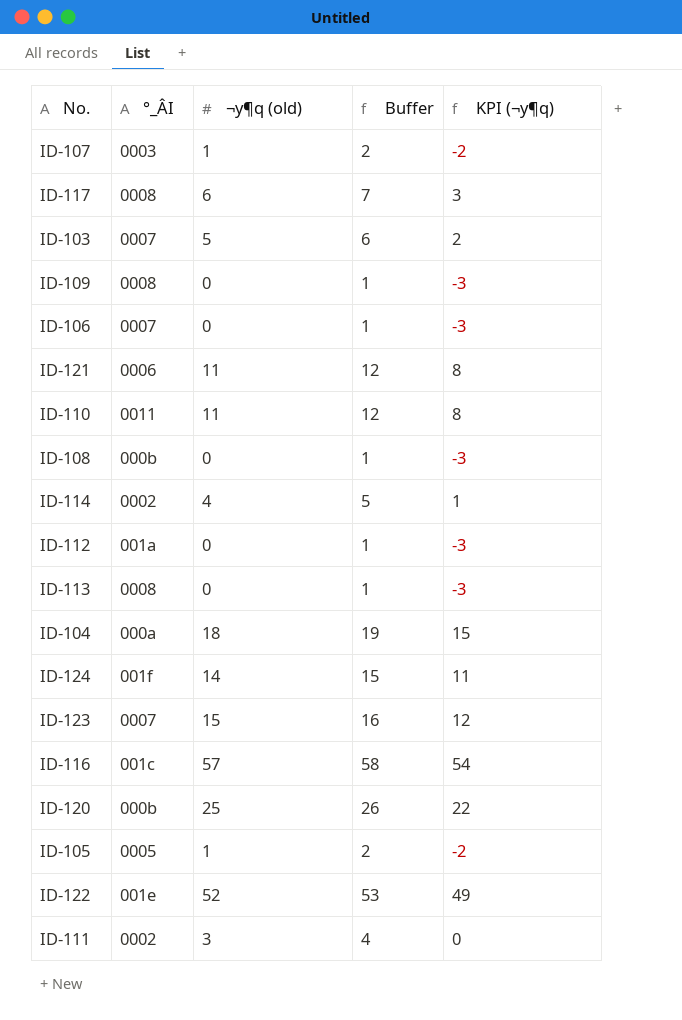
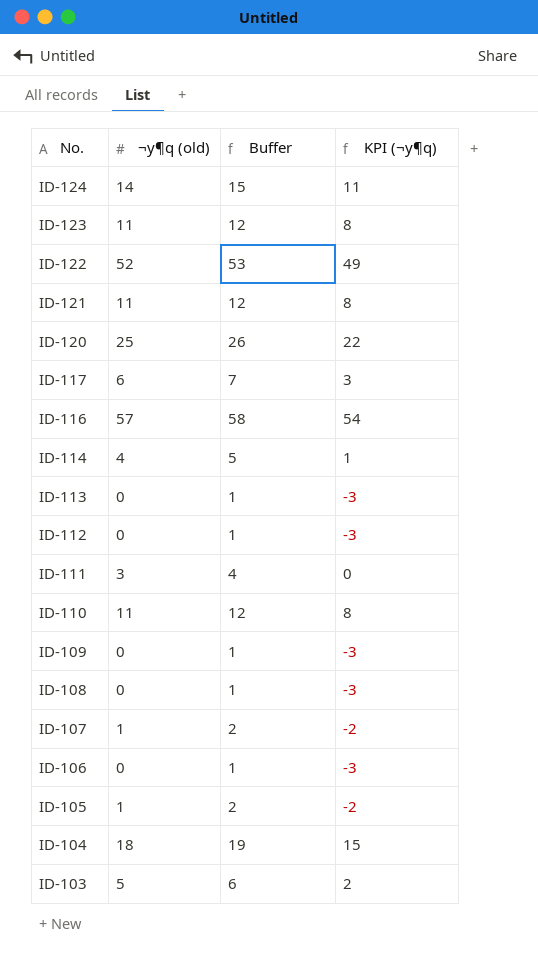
row order: none -> No. descending
column °_ÂI | position: 2 -> none
ID-123 | ¬y¶q (old): 15 -> 11
ID-123 | Buffer: 16 -> 12
ID-123 | KPI (¬y¶q): 12 -> 8

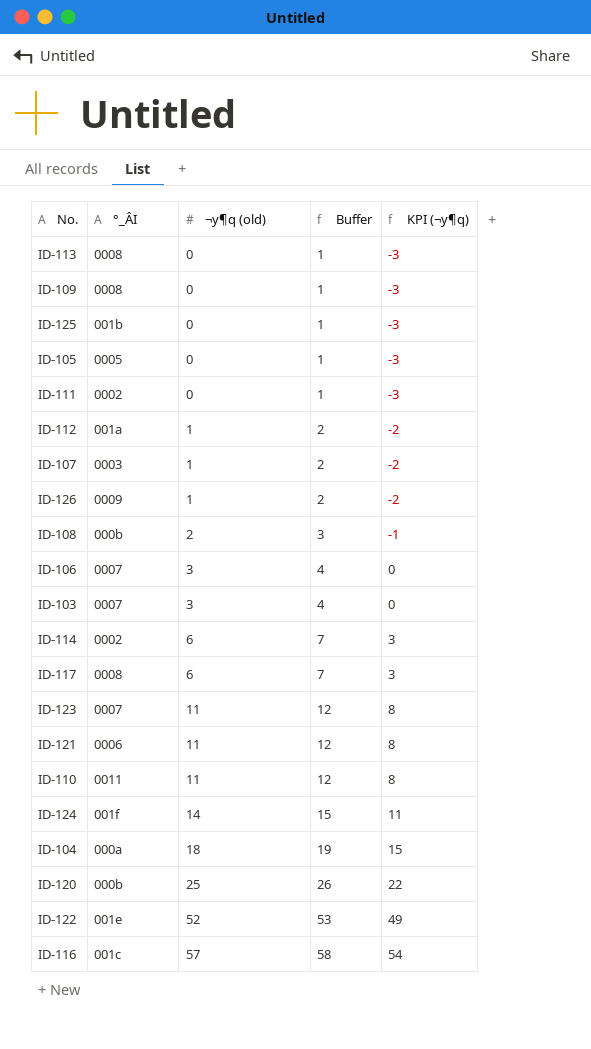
row order: No. descending -> ¬y¶q (old) ascending
column °_ÂI | position: none -> 2
row ID-125: none -> 001b | 0 | 1 | -3
ID-105 | ¬y¶q (old): 1 -> 0
ID-105 | Buffer: 2 -> 1
ID-105 | KPI (¬y¶q): -2 -> -3
ID-111 | ¬y¶q (old): 3 -> 0
ID-111 | Buffer: 4 -> 1
ID-111 | KPI (¬y¶q): 0 -> -3
ID-112 | ¬y¶q (old): 0 -> 1
ID-112 | Buffer: 1 -> 2
ID-112 | KPI (¬y¶q): -3 -> -2
row ID-126: none -> 0009 | 1 | 2 | -2
ID-108 | ¬y¶q (old): 0 -> 2
ID-108 | Buffer: 1 -> 3
ID-108 | KPI (¬y¶q): -3 -> -1
ID-106 | ¬y¶q (old): 0 -> 3
ID-106 | Buffer: 1 -> 4
ID-106 | KPI (¬y¶q): -3 -> 0
ID-103 | ¬y¶q (old): 5 -> 3
ID-103 | Buffer: 6 -> 4
ID-103 | KPI (¬y¶q): 2 -> 0
ID-114 | ¬y¶q (old): 4 -> 6
ID-114 | Buffer: 5 -> 7
ID-114 | KPI (¬y¶q): 1 -> 3

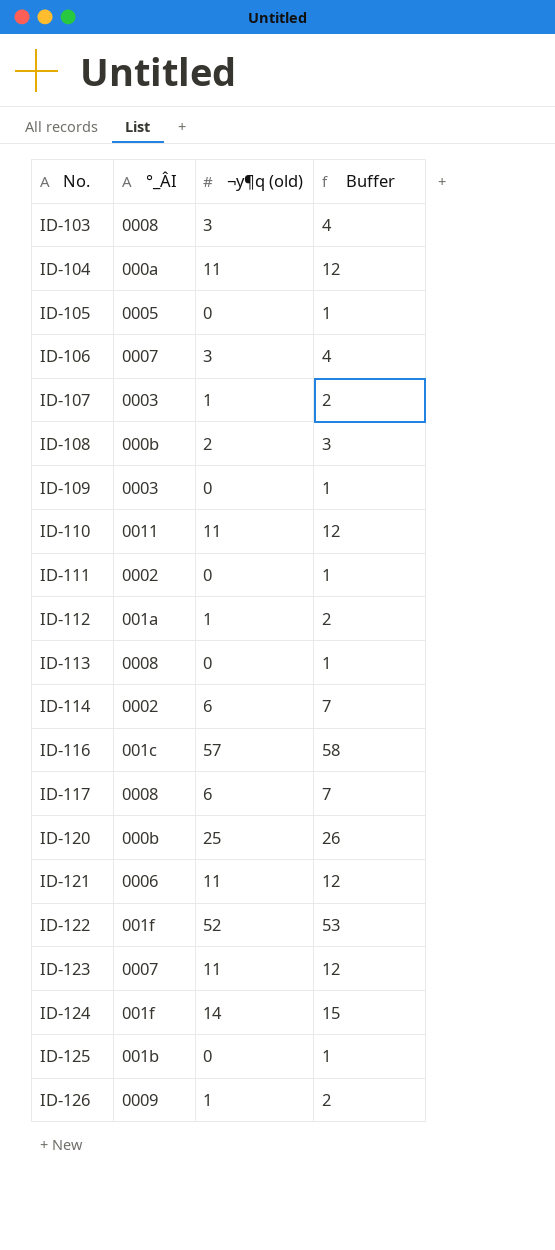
row order: ¬y¶q (old) ascending -> No. ascending
column KPI (¬y¶q) | formula: [¬y¶q (old)] - 3 -> none
ID-103 | °_ÂI: 0007 -> 0008
ID-104 | ¬y¶q (old): 18 -> 11
ID-104 | Buffer: 19 -> 12
ID-109 | °_ÂI: 0008 -> 0003
ID-122 | °_ÂI: 001e -> 001f

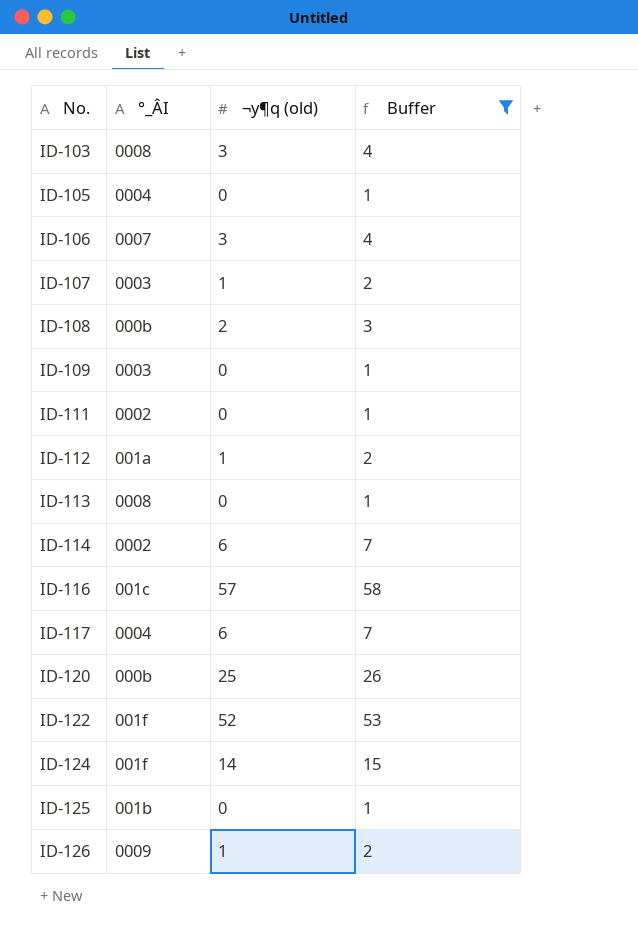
filter: none -> Buffer != 12
ID-105 | °_ÂI: 0005 -> 0004
ID-117 | °_ÂI: 0008 -> 0004

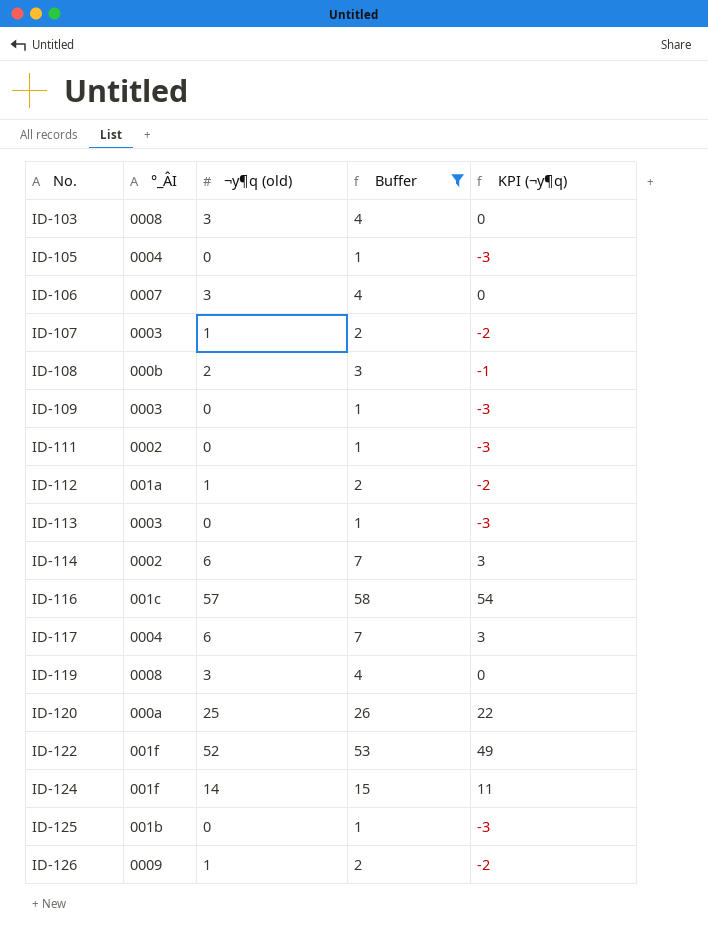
column KPI (¬y¶q) | formula: none -> [¬y¶q (old)] - 3
ID-113 | °_ÂI: 0008 -> 0003
row ID-119: none -> 0008 | 3 | 4 | 0
ID-120 | °_ÂI: 000b -> 000a

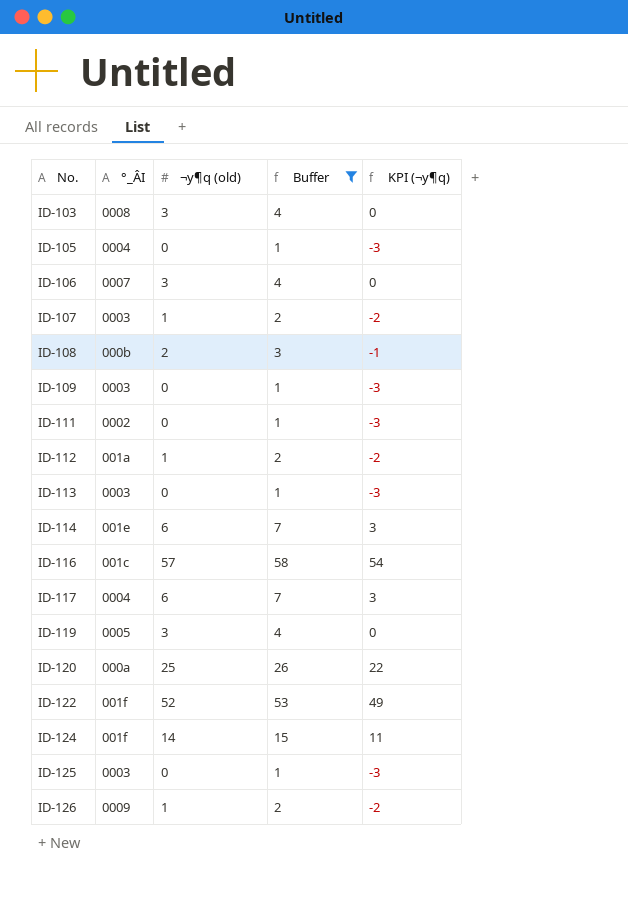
ID-114 | °_ÂI: 0002 -> 001e
ID-119 | °_ÂI: 0008 -> 0005
ID-125 | °_ÂI: 001b -> 0003

